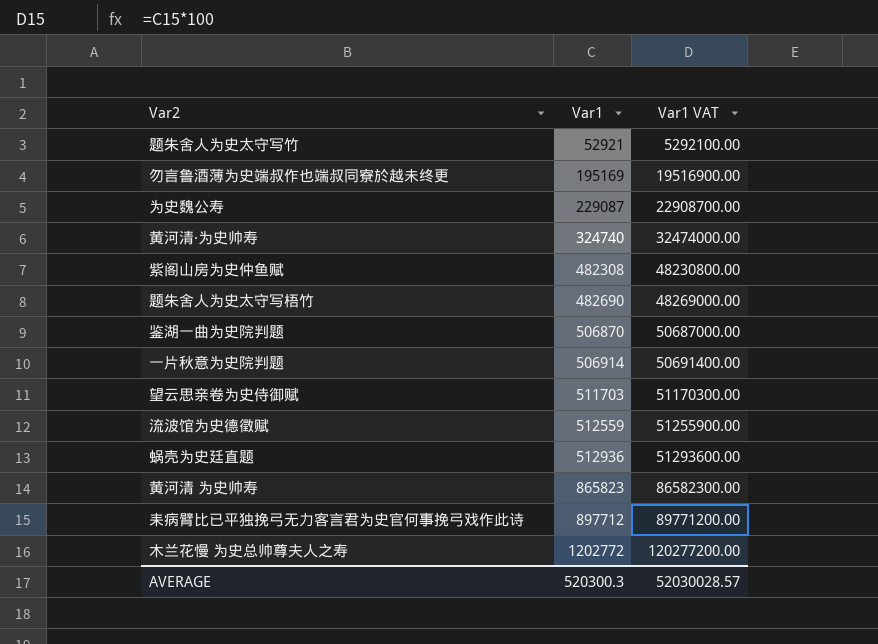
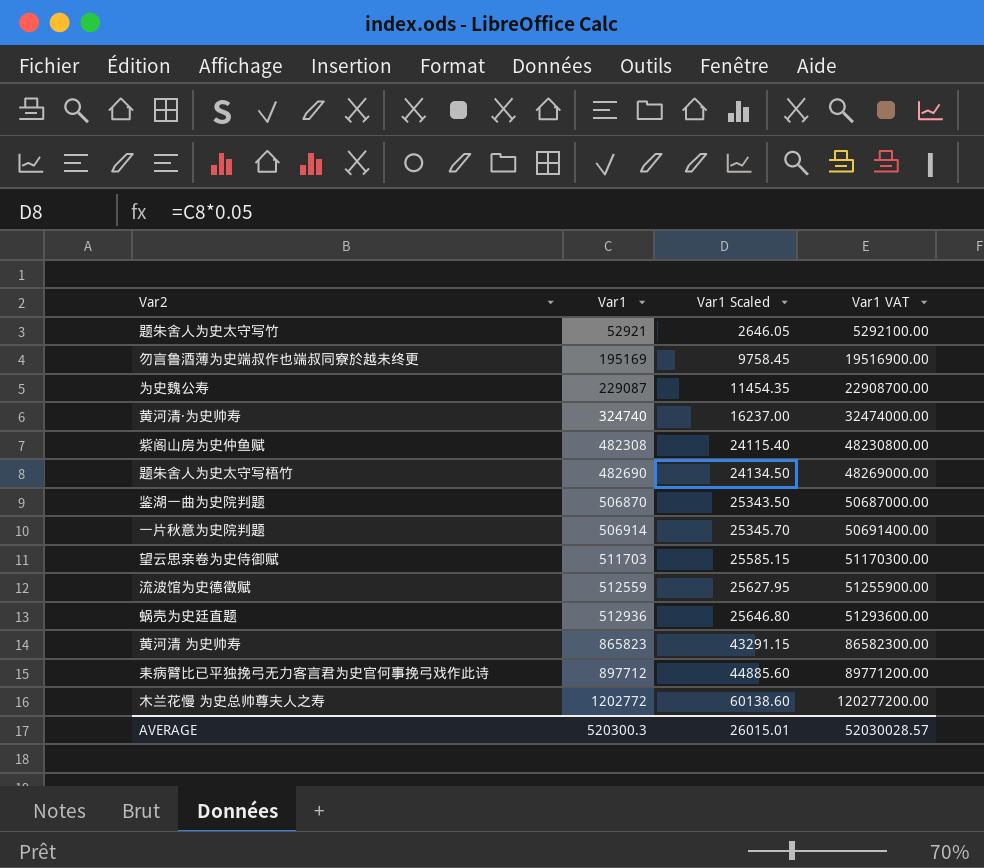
column Var1 Scaled | formula: none -> [Var1] * 0.05

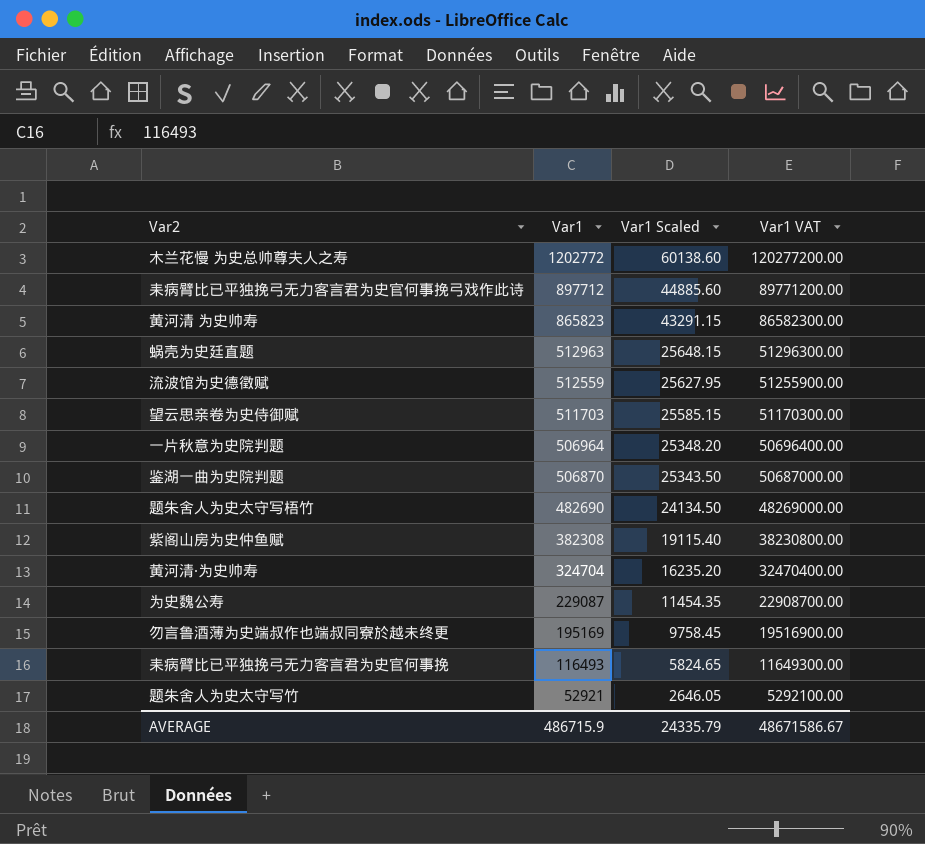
row order: Var1 ascending -> Var1 descending
蜗壳为史廷直题 | Var1: 512936 -> 512963
蜗壳为史廷直题 | Var1 Scaled: 25646.80 -> 25648.15
蜗壳为史廷直题 | Var1 VAT: 51293600.00 -> 51296300.00
一片秋意为史院判题 | Var1: 506914 -> 506964
一片秋意为史院判题 | Var1 Scaled: 25345.70 -> 25348.20
一片秋意为史院判题 | Var1 VAT: 50691400.00 -> 50696400.00
紫阁山房为史仲鱼赋 | Var1: 482308 -> 382308
紫阁山房为史仲鱼赋 | Var1 Scaled: 24115.40 -> 19115.40
紫阁山房为史仲鱼赋 | Var1 VAT: 48230800.00 -> 38230800.00
黄河清·为史帅寿 | Var1: 324740 -> 324704
黄河清·为史帅寿 | Var1 Scaled: 16237.00 -> 16235.20
黄河清·为史帅寿 | Var1 VAT: 32474000.00 -> 32470400.00
row 耒病臂比已平独挽弓无力客言君为史官何事挽: none -> 116493 | 5824.65 | 11649300.00
AVERAGE | Var1: 520300.3 -> 486715.9
AVERAGE | Var1 Scaled: 26015.01 -> 24335.79
AVERAGE | Var1 VAT: 52030028.57 -> 48671586.67

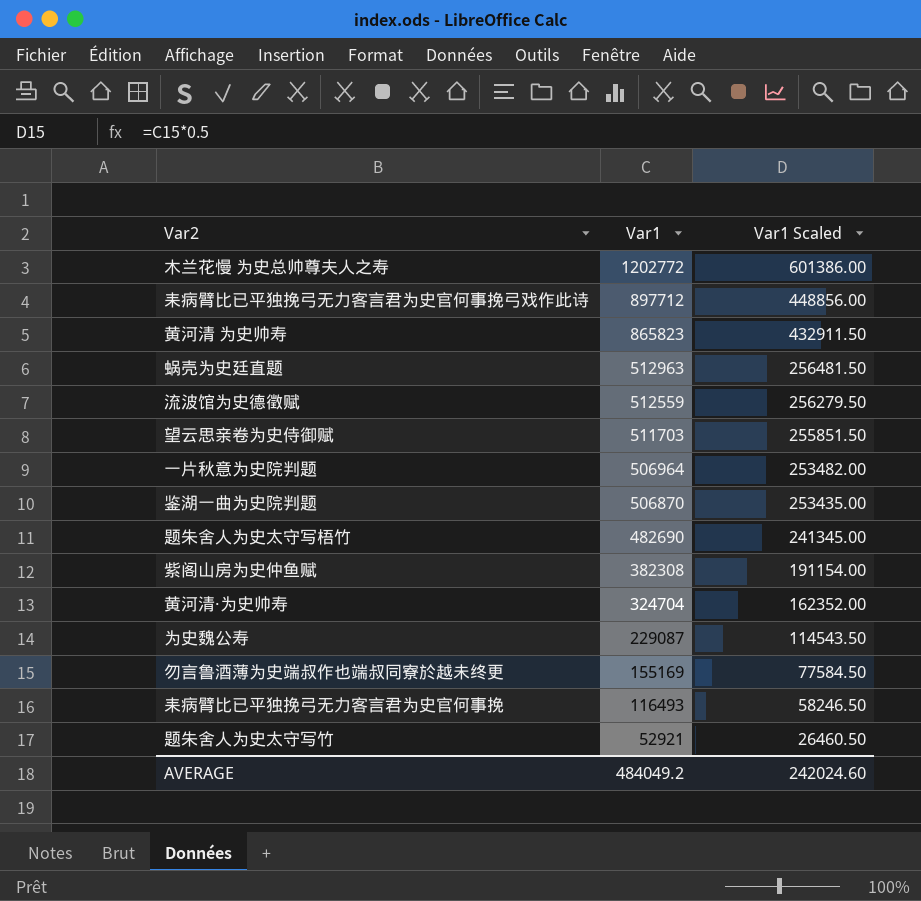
column Var1 VAT | formula: [Var1] * 100 -> none
column Var1 Scaled | formula: [Var1] * 0.05 -> [Var1] * 0.5
勿言鲁酒薄为史端叔作也端叔同寮於越未终更 | Var1: 195169 -> 155169
AVERAGE | Var1: 486715.9 -> 484049.2
AVERAGE | Var1 Scaled: 24335.79 -> 242024.60

